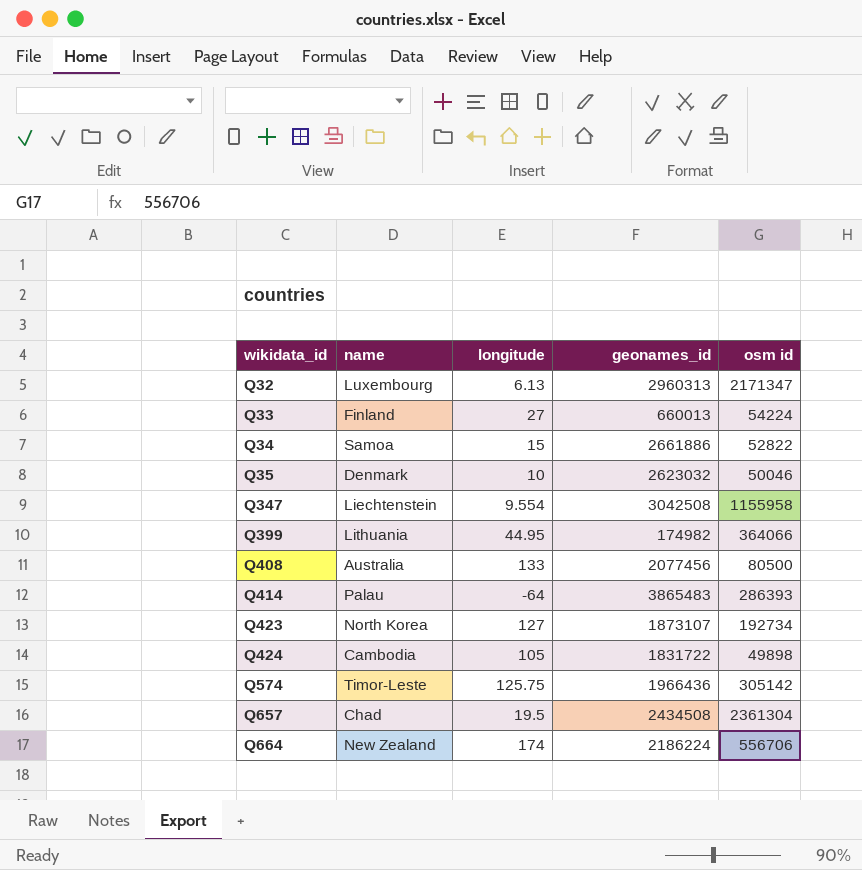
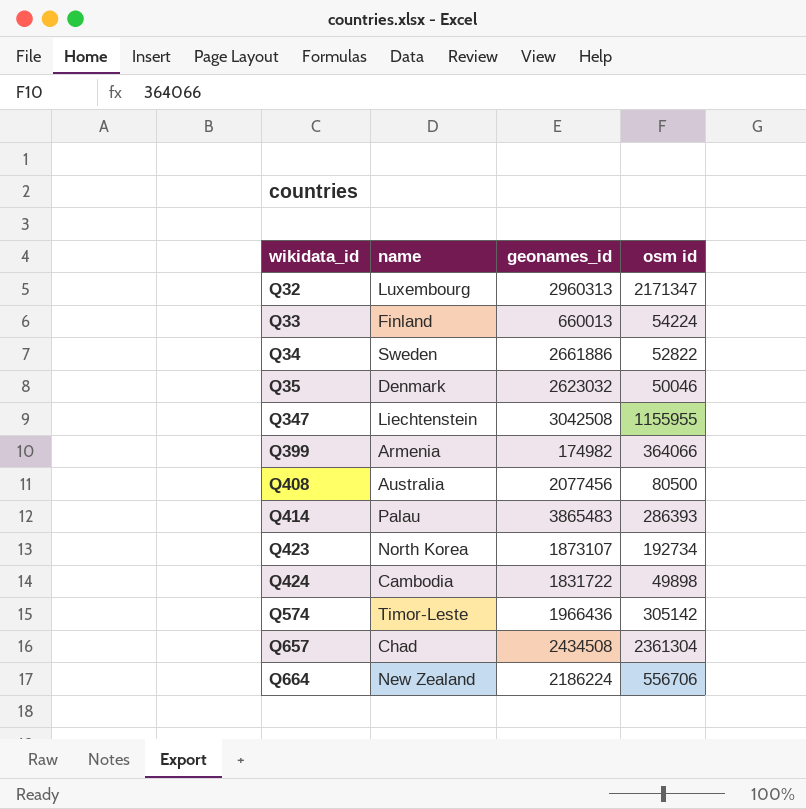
column longitude | position: 3 -> none
Q34 | name: Samoa -> Sweden
Q347 | osm id: 1155958 -> 1155955
Q399 | name: Lithuania -> Armenia

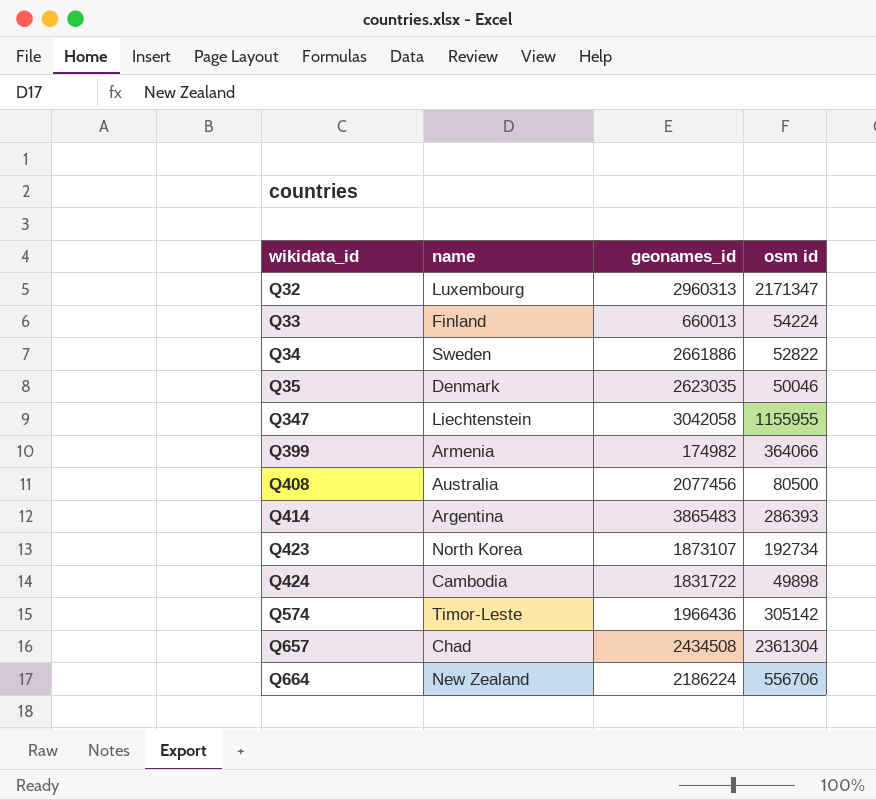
Q35 | geonames_id: 2623032 -> 2623035
Q347 | geonames_id: 3042508 -> 3042058
Q414 | name: Palau -> Argentina

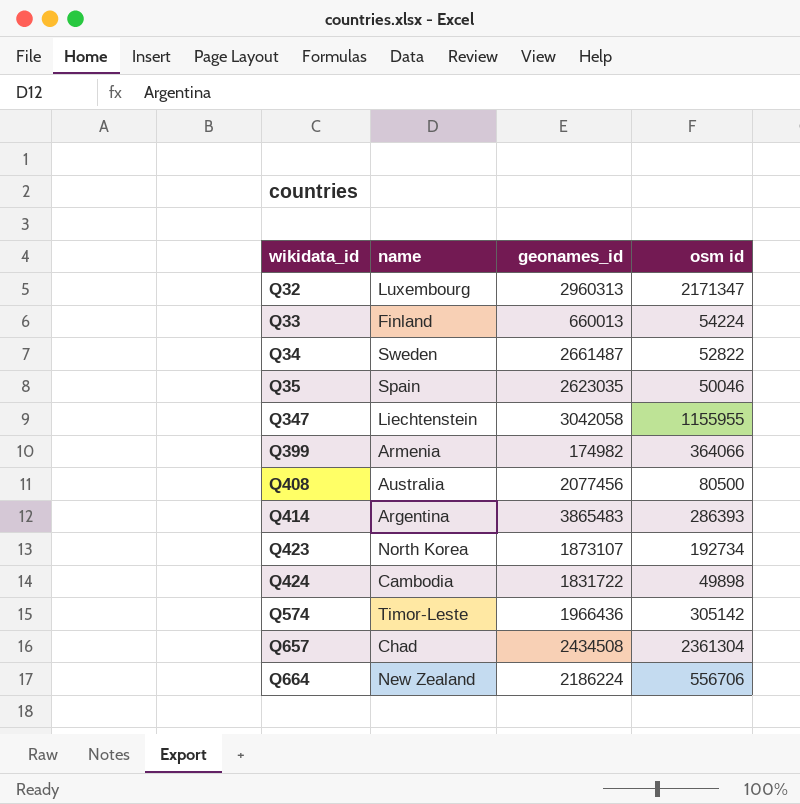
Q34 | geonames_id: 2661886 -> 2661487
Q35 | name: Denmark -> Spain

